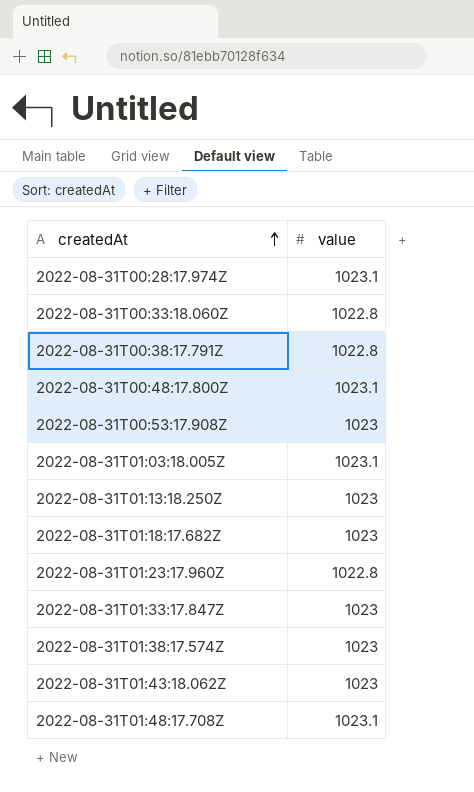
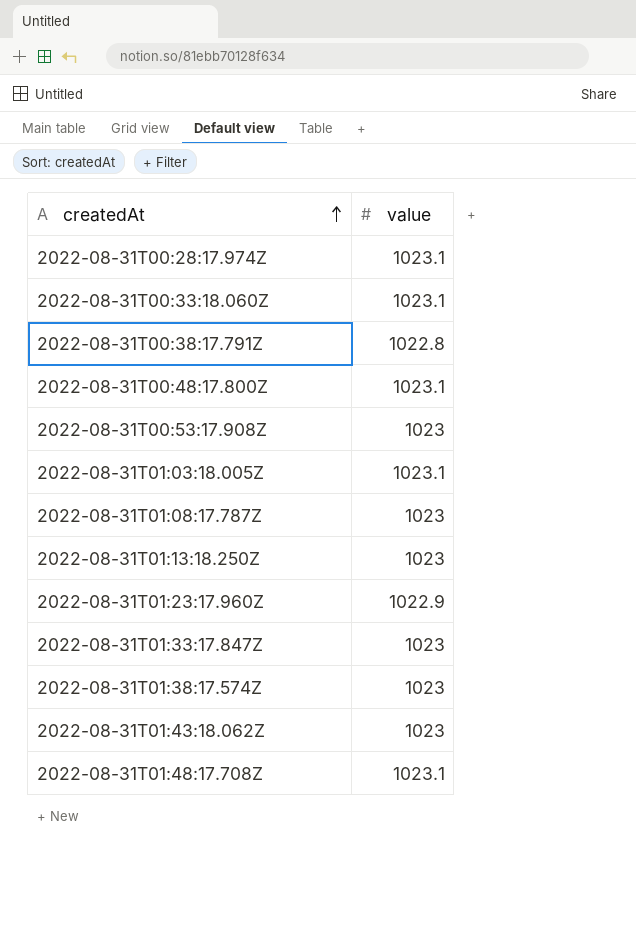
row 2022-08-31T01:18:17.682Z: 1023 -> none
2022-08-31T00:33:18.060Z | value: 1022.8 -> 1023.1
row 2022-08-31T01:08:17.787Z: none -> 1023
2022-08-31T01:23:17.960Z | value: 1022.8 -> 1022.9

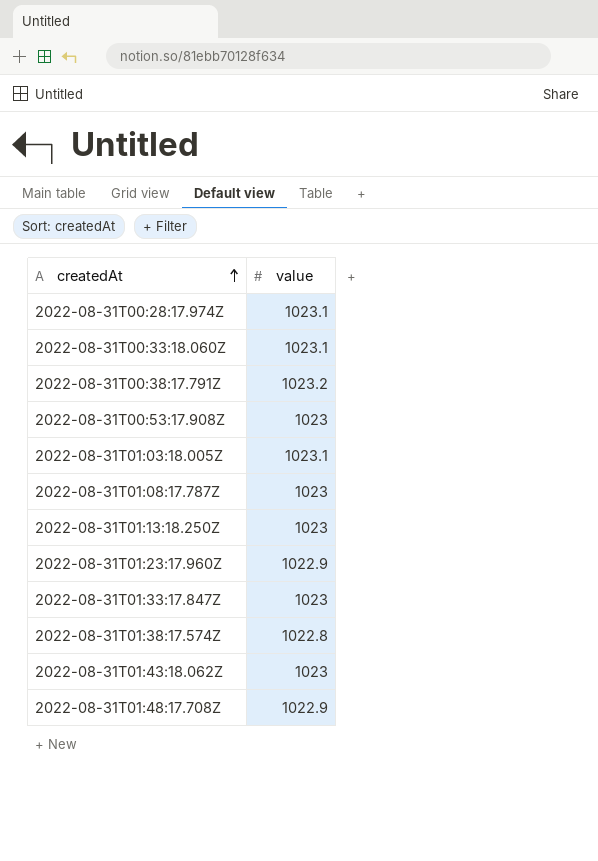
row 2022-08-31T00:48:17.800Z: 1023.1 -> none
2022-08-31T00:38:17.791Z | value: 1022.8 -> 1023.2
2022-08-31T01:38:17.574Z | value: 1023 -> 1022.8
2022-08-31T01:48:17.708Z | value: 1023.1 -> 1022.9

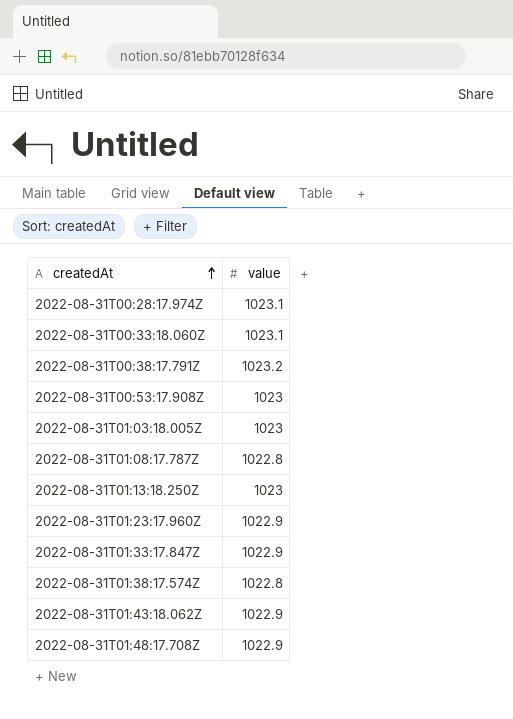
2022-08-31T01:03:18.005Z | value: 1023.1 -> 1023
2022-08-31T01:08:17.787Z | value: 1023 -> 1022.8
2022-08-31T01:33:17.847Z | value: 1023 -> 1022.9
2022-08-31T01:43:18.062Z | value: 1023 -> 1022.9

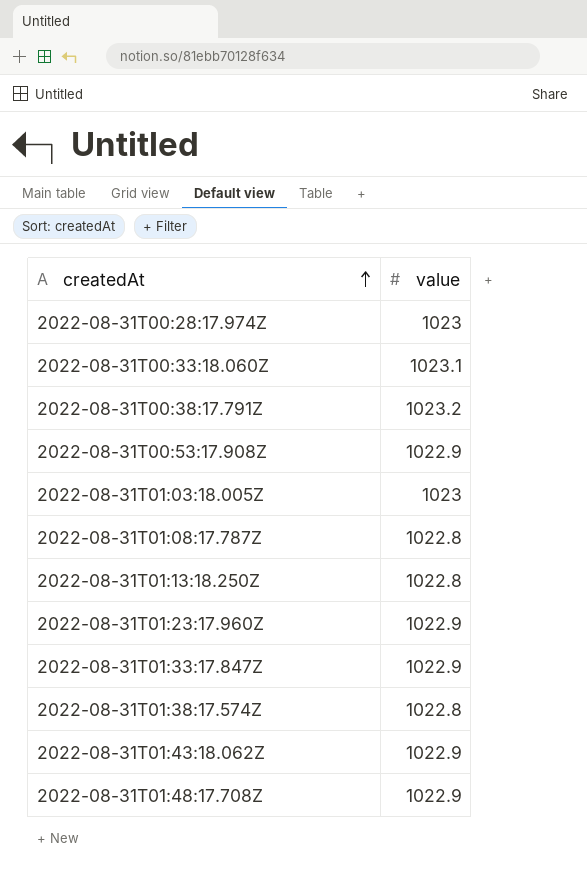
2022-08-31T00:28:17.974Z | value: 1023.1 -> 1023
2022-08-31T00:53:17.908Z | value: 1023 -> 1022.9
2022-08-31T01:13:18.250Z | value: 1023 -> 1022.8

